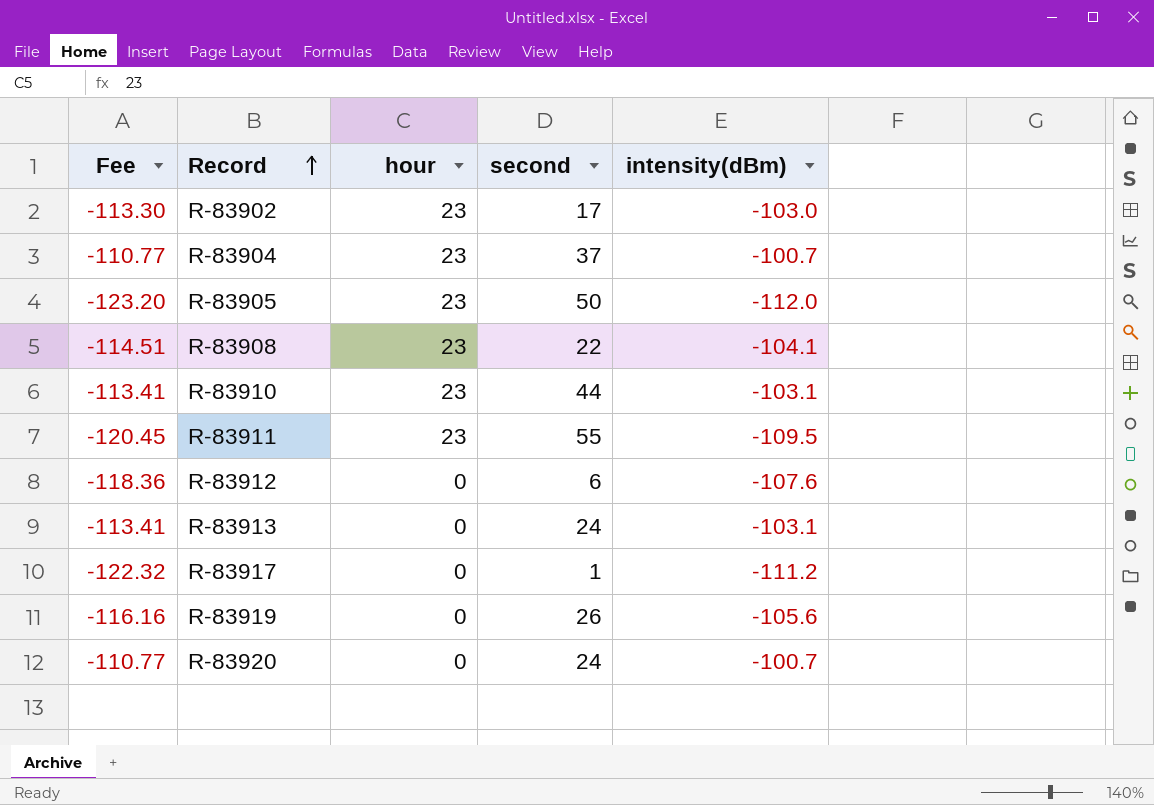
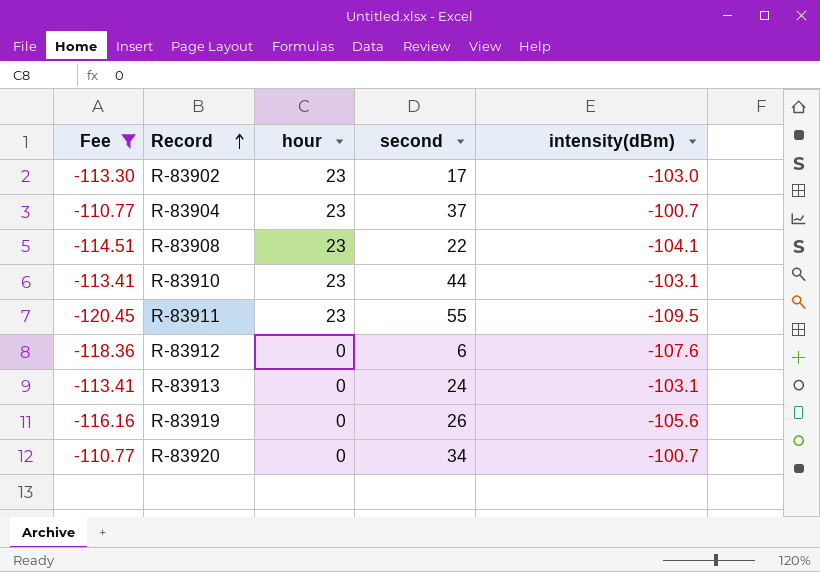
filter: none -> Fee >= -120.45
R-83920 | second: 24 -> 34

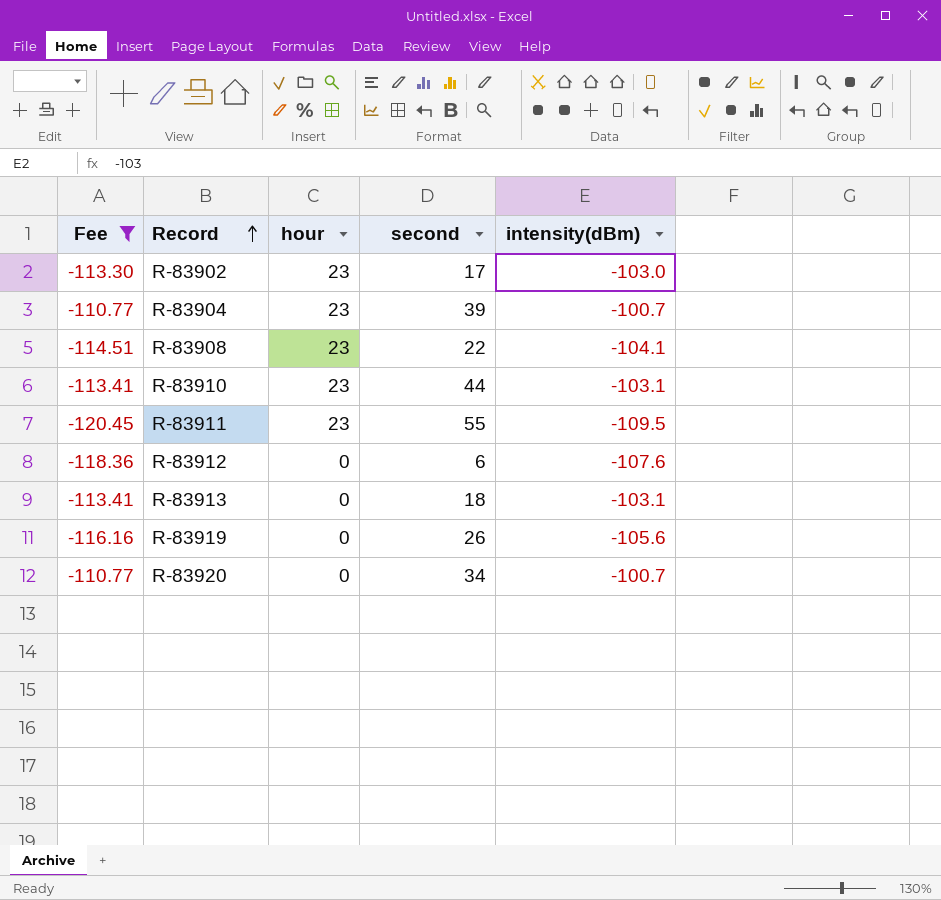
R-83904 | second: 37 -> 39
R-83913 | second: 24 -> 18

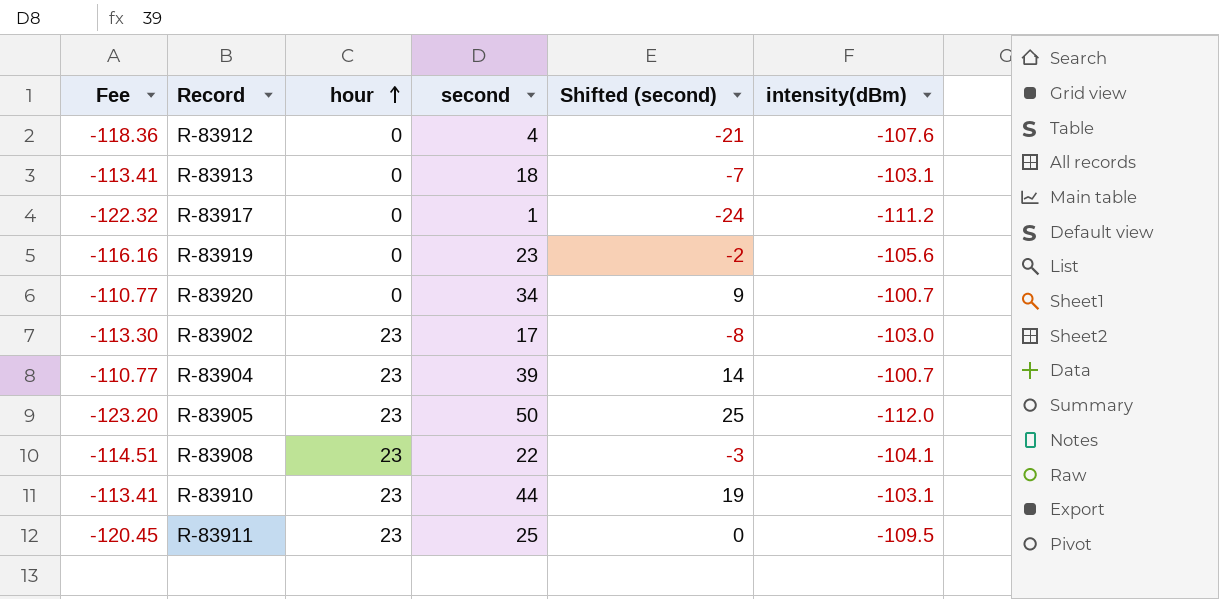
filter: Fee >= -120.45 -> none
row order: Record ascending -> hour ascending
column Shifted (second) | formula: none -> [second] - 25
R-83912 | second: 6 -> 4
R-83919 | second: 26 -> 23
R-83911 | second: 55 -> 25

